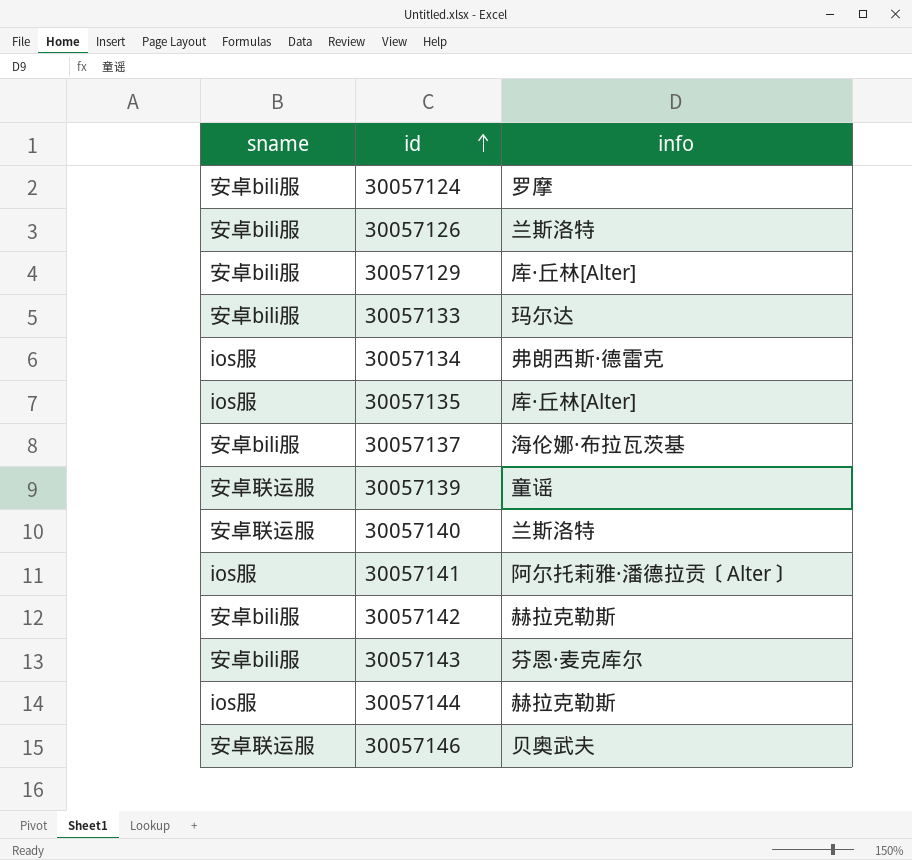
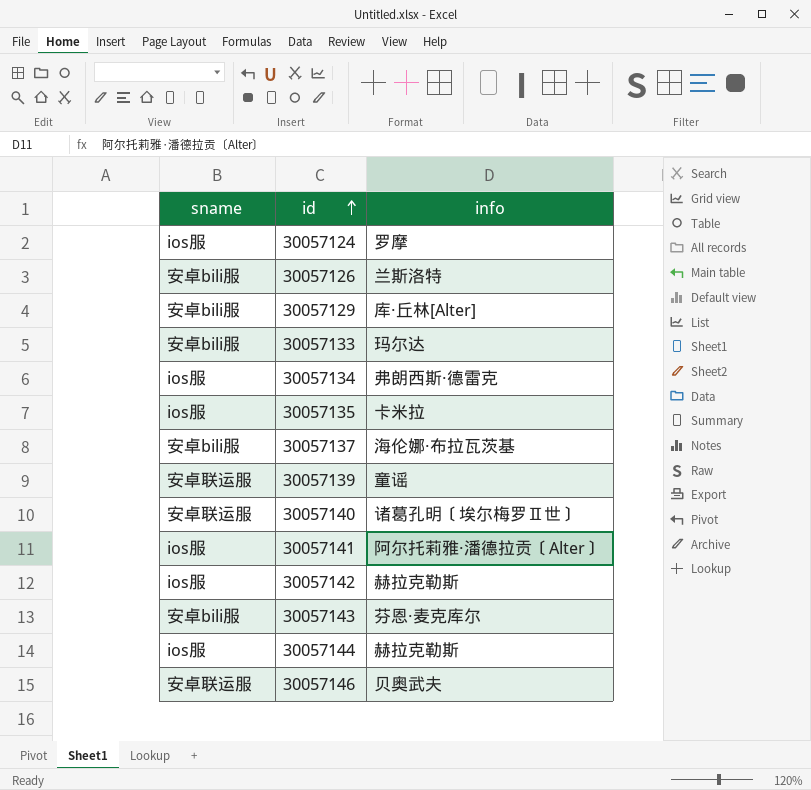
30057124 | sname: 安卓bili服 -> ios服
30057135 | info: 库·丘林[Alter] -> 卡米拉
30057140 | info: 兰斯洛特 -> 诸葛孔明〔埃尔梅罗Ⅱ世〕
30057142 | sname: 安卓bili服 -> ios服

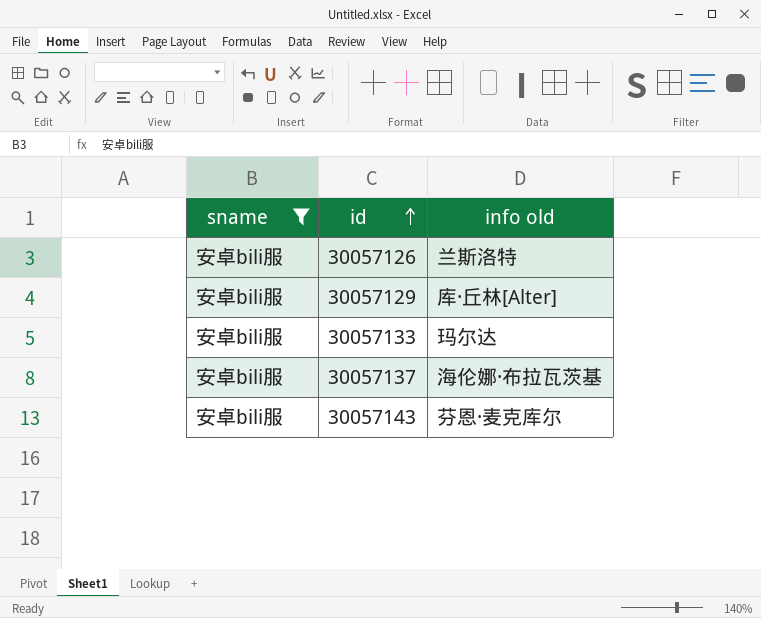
filter: none -> sname = 安卓bili服
column name: info -> info old

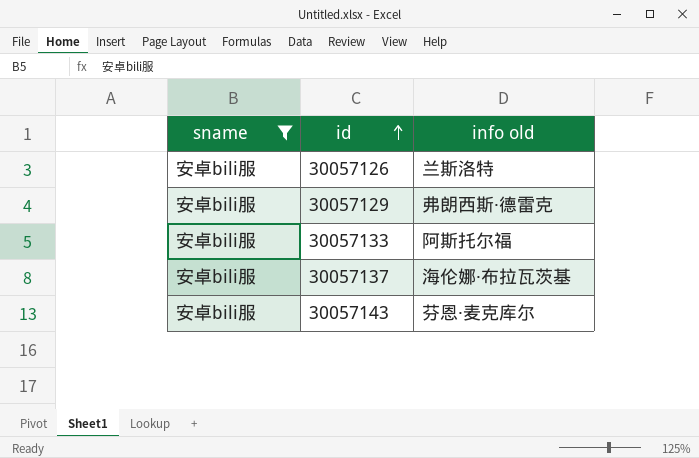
30057129 | info old: 库·丘林[Alter] -> 弗朗西斯·德雷克
30057133 | info old: 玛尔达 -> 阿斯托尔福

